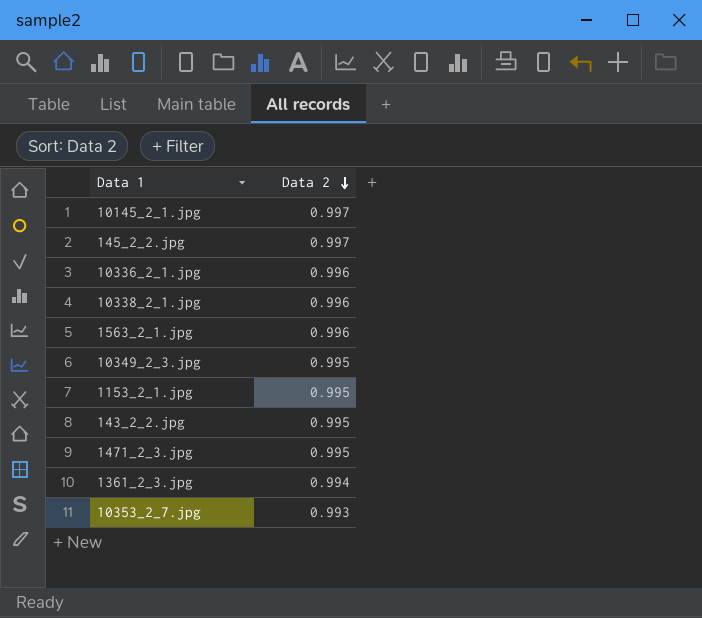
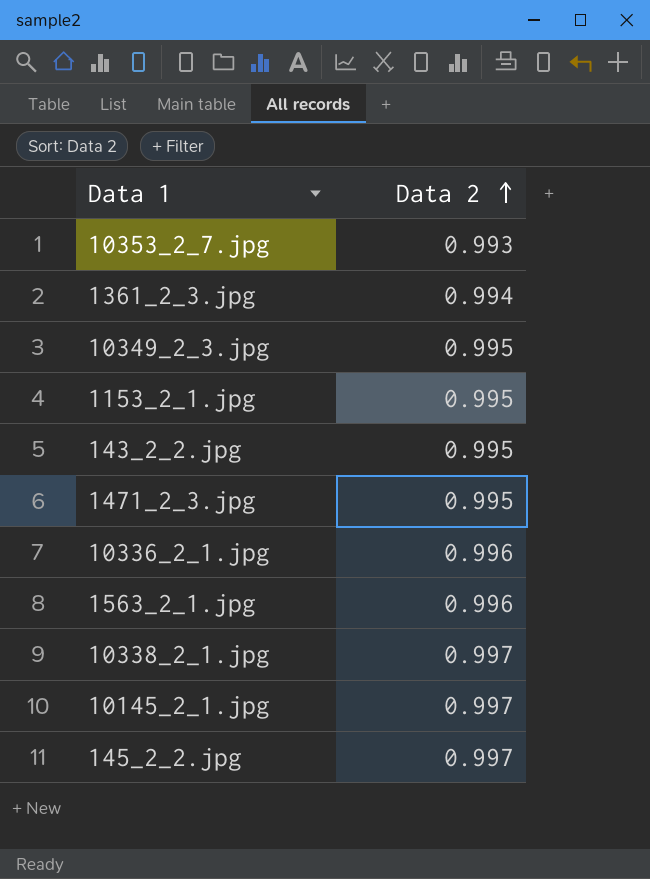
row order: Data 2 descending -> Data 2 ascending
10338_2_1.jpg | Data 2: 0.996 -> 0.997

